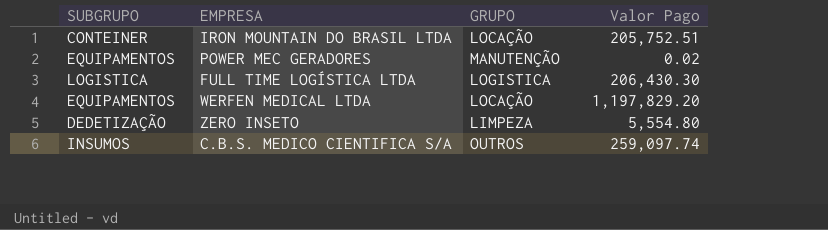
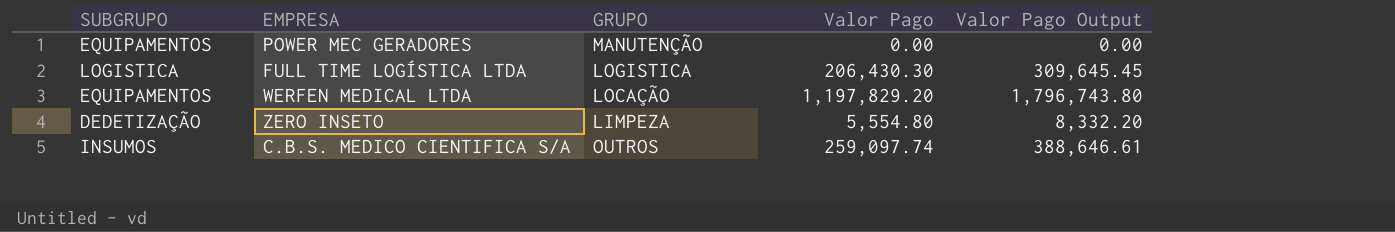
column Valor Pago Output | formula: none -> [Valor Pago] * 1.5
row IRON MOUNTAIN DO BRASIL LTDA: CONTEINER | LOCAÇÃO | 205,752.51 -> none
POWER MEC GERADORES | Valor Pago: 0.02 -> 0.00

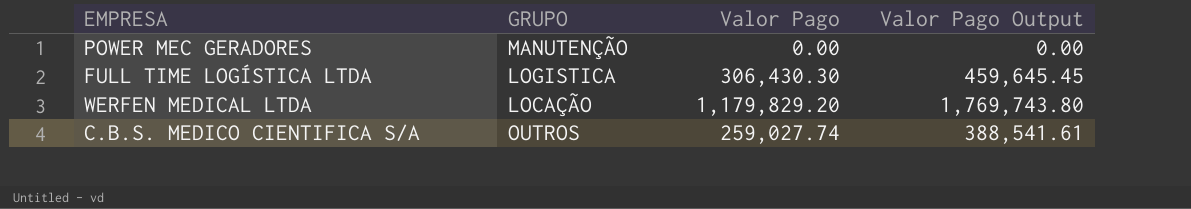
column SUBGRUPO | position: 1 -> none
row ZERO INSETO: DEDETIZAÇÃO | LIMPEZA | 5,554.80 | 8,332.20 -> none
FULL TIME LOGÍSTICA LTDA | Valor Pago: 206,430.30 -> 306,430.30
FULL TIME LOGÍSTICA LTDA | Valor Pago Output: 309,645.45 -> 459,645.45
WERFEN MEDICAL LTDA | Valor Pago: 1,197,829.20 -> 1,179,829.20
WERFEN MEDICAL LTDA | Valor Pago Output: 1,796,743.80 -> 1,769,743.80
C.B.S. MEDICO CIENTIFICA S/A | Valor Pago: 259,097.74 -> 259,027.74
C.B.S. MEDICO CIENTIFICA S/A | Valor Pago Output: 388,646.61 -> 388,541.61

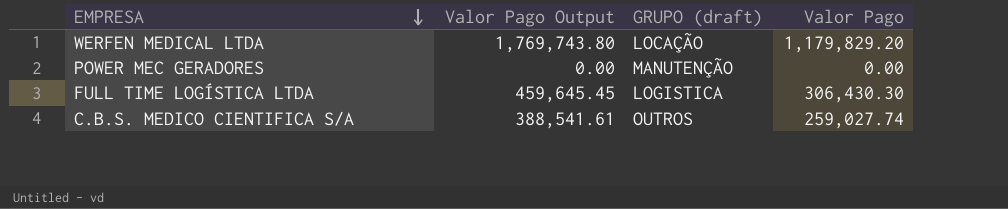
row order: none -> EMPRESA descending
column Valor Pago Output | position: 4 -> 2
column name: GRUPO -> GRUPO (draft)

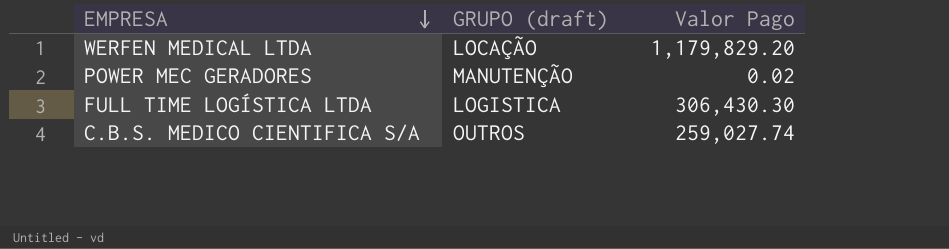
column Valor Pago Output | formula: [Valor Pago] * 1.5 -> none
POWER MEC GERADORES | Valor Pago: 0.00 -> 0.02

